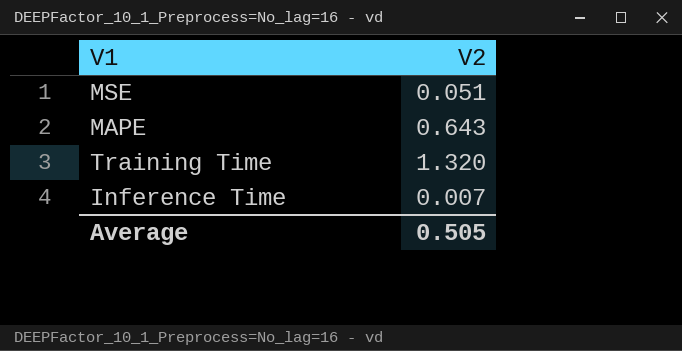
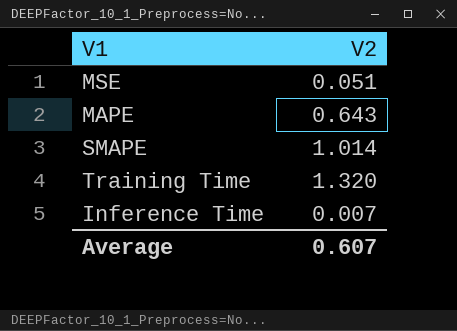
row SMAPE: none -> 1.014
Average | V2: 0.505 -> 0.607

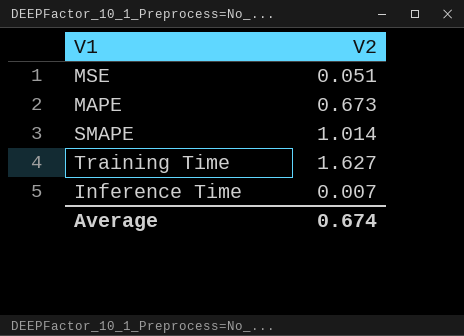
MAPE | V2: 0.643 -> 0.673
Training Time | V2: 1.320 -> 1.627
Average | V2: 0.607 -> 0.674

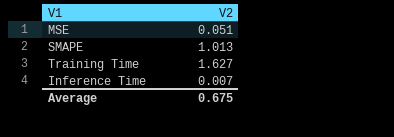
row MAPE: 0.673 -> none
SMAPE | V2: 1.014 -> 1.013
Average | V2: 0.674 -> 0.675

